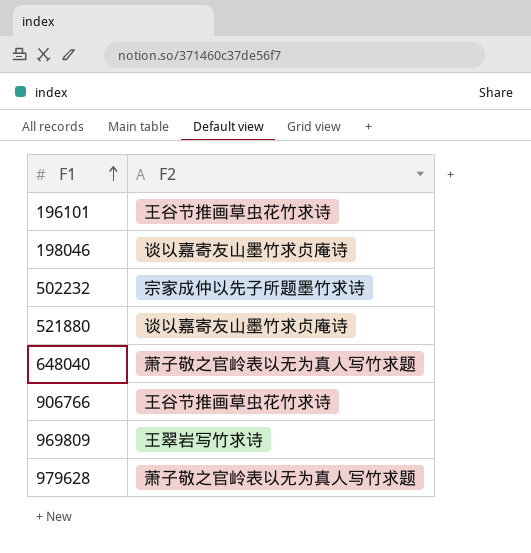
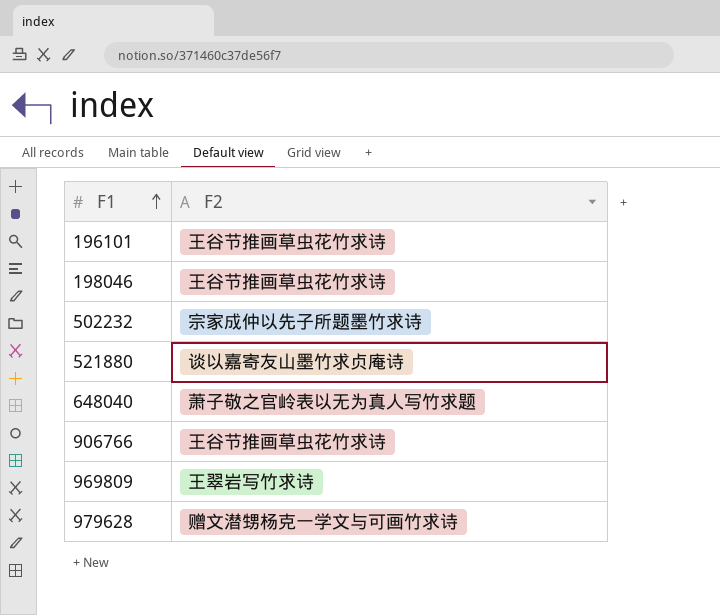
198046 | F2: 谈以嘉寄友山墨竹求贞庵诗 -> 王谷节推画草虫花竹求诗
979628 | F2: 萧子敬之官岭表以无为真人写竹求题 -> 赠文潜甥杨克一学文与可画竹求诗

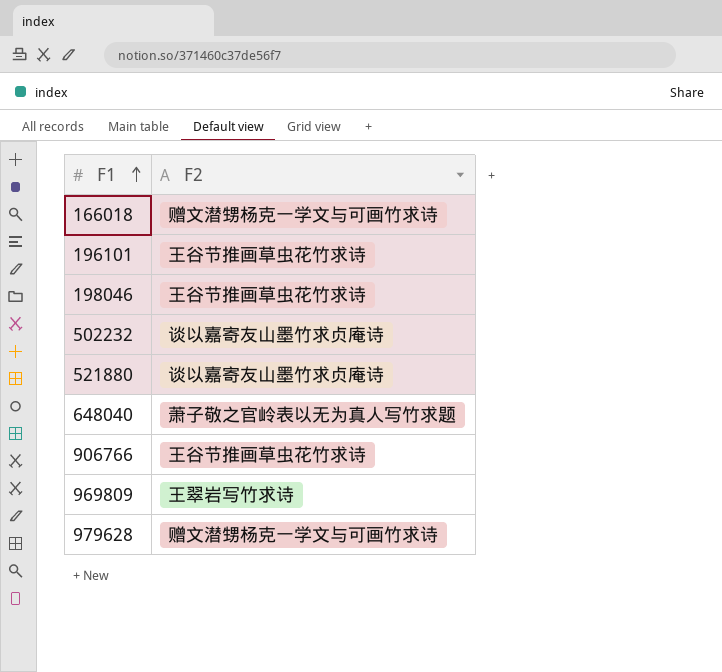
row 166018: none -> 赠文潜甥杨克一学文与可画竹求诗
502232 | F2: 宗家成仲以先子所题墨竹求诗 -> 谈以嘉寄友山墨竹求贞庵诗

